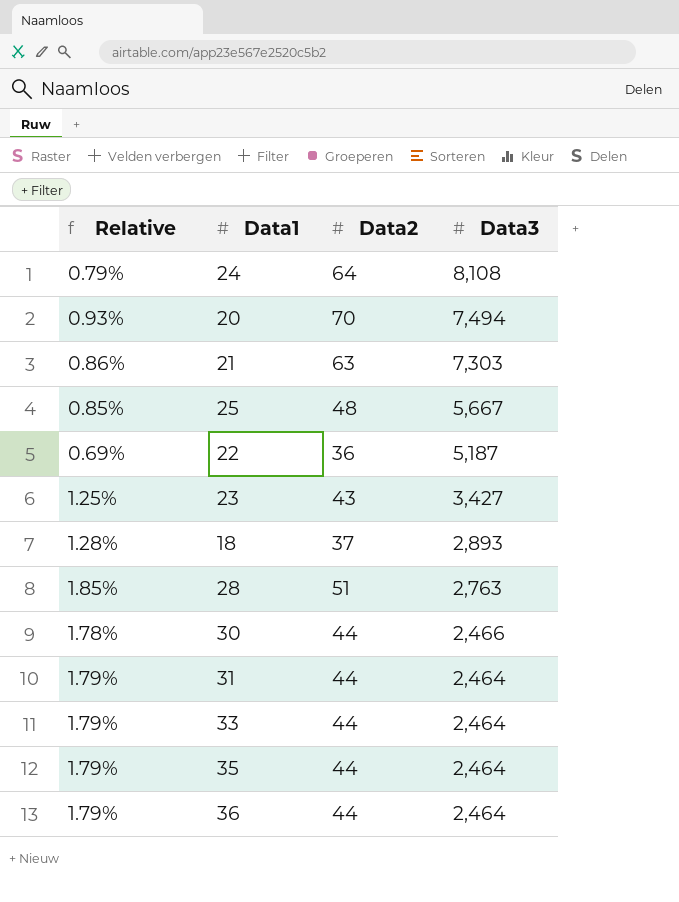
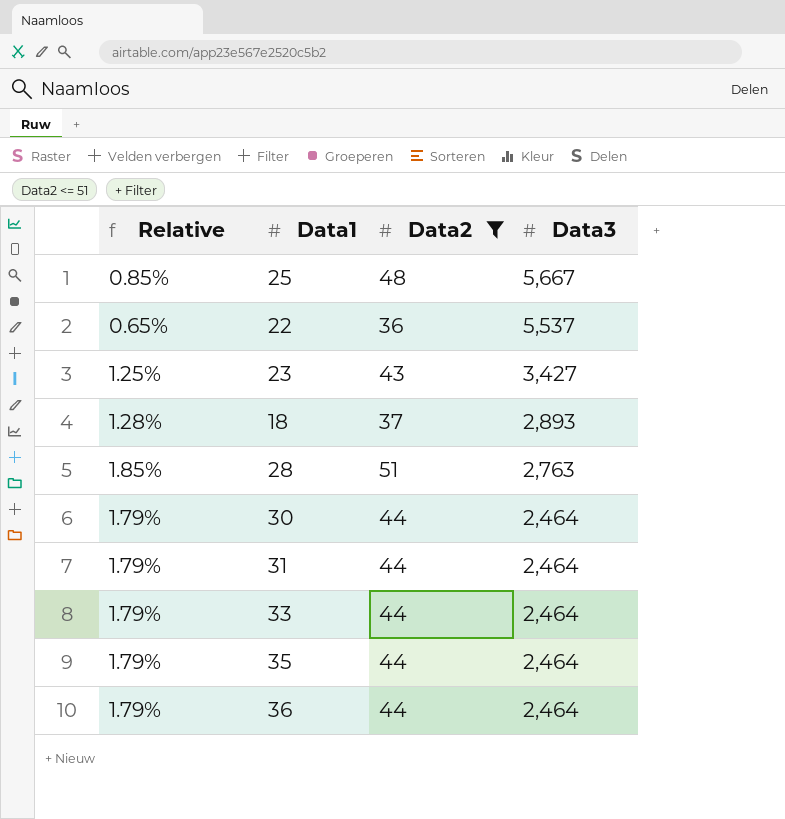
filter: none -> Data2 <= 51
22 | Relative: 0.69% -> 0.65%
22 | Data3: 5,187 -> 5,537
30 | Relative: 1.78% -> 1.79%
30 | Data3: 2,466 -> 2,464

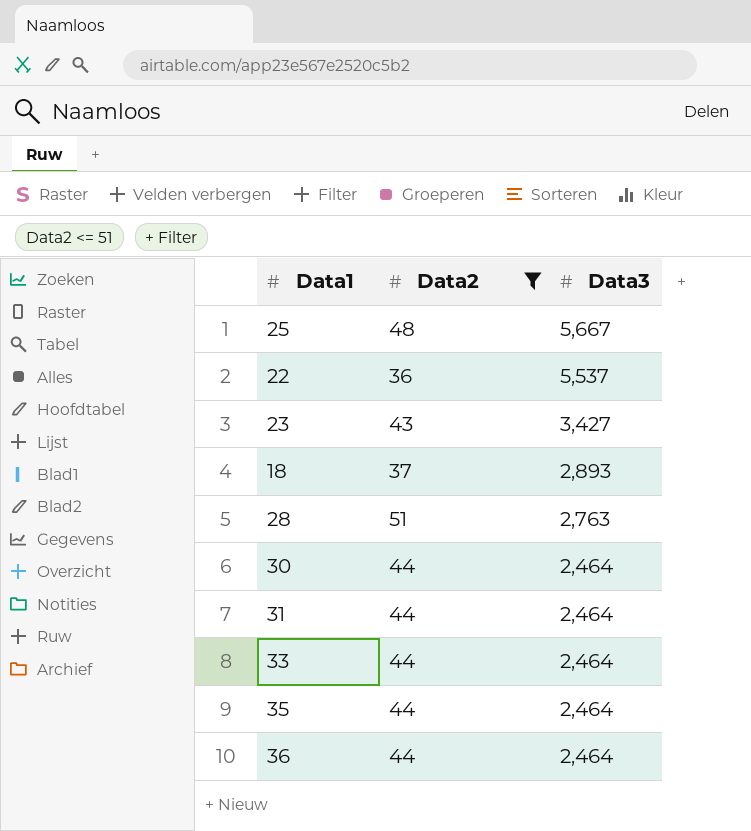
column Relative | formula: [Data2] / [Data3] -> none

